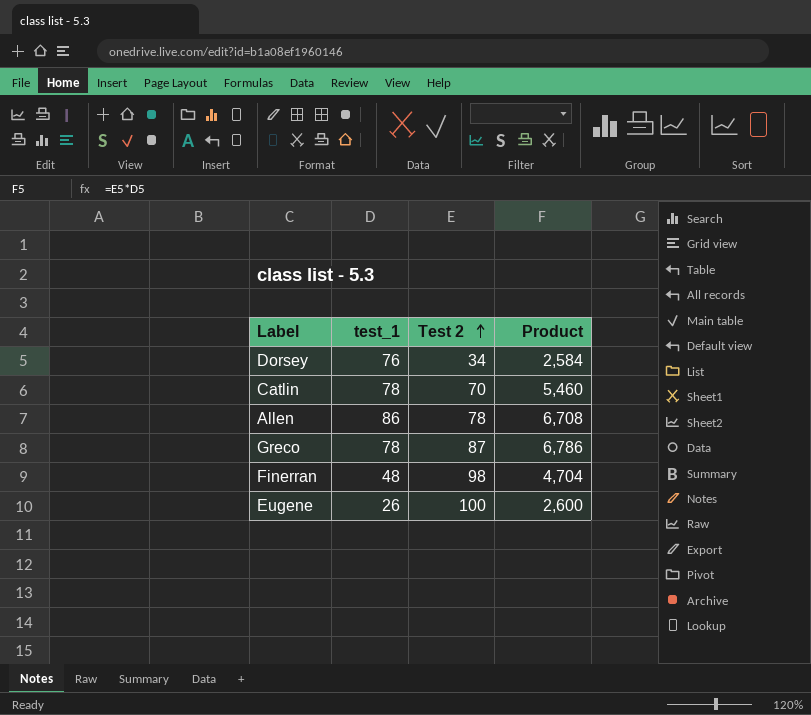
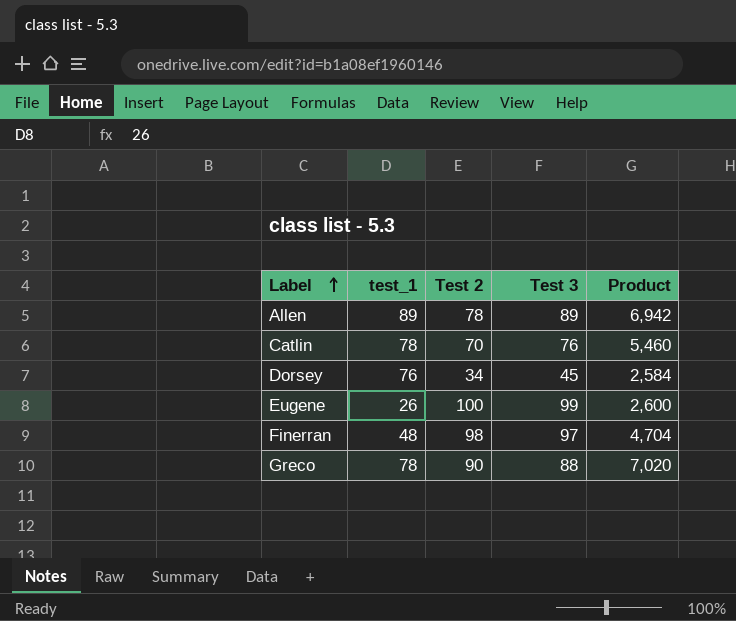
row order: Test 2 ascending -> Label ascending
column Test 3 | position: none -> 4
Allen | test_1: 86 -> 89
Allen | Product: 6,708 -> 6,942
Greco | Test 2: 87 -> 90
Greco | Product: 6,786 -> 7,020

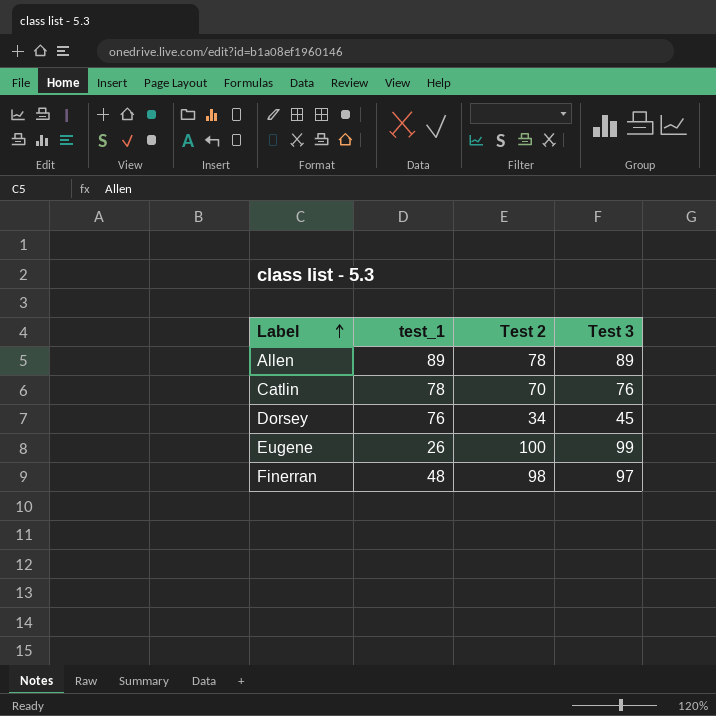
column Product | formula: [test_1] * [Test 2] -> none
row Greco: 78 | 90 | 88 | 7,020 -> none

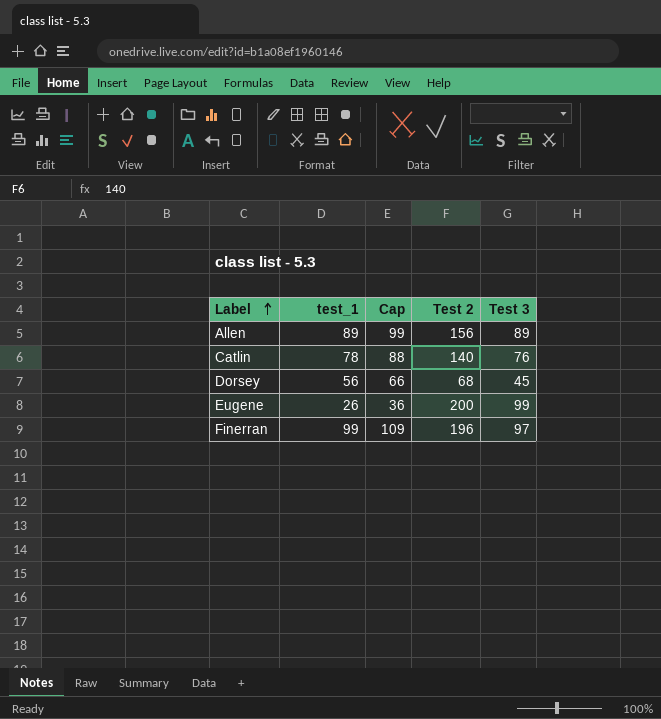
column Cap | formula: none -> [test_1] + 10
Allen | Test 2: 78 -> 156
Catlin | Test 2: 70 -> 140
Dorsey | test_1: 76 -> 56
Dorsey | Test 2: 34 -> 68
Eugene | Test 2: 100 -> 200
Finerran | test_1: 48 -> 99
Finerran | Test 2: 98 -> 196

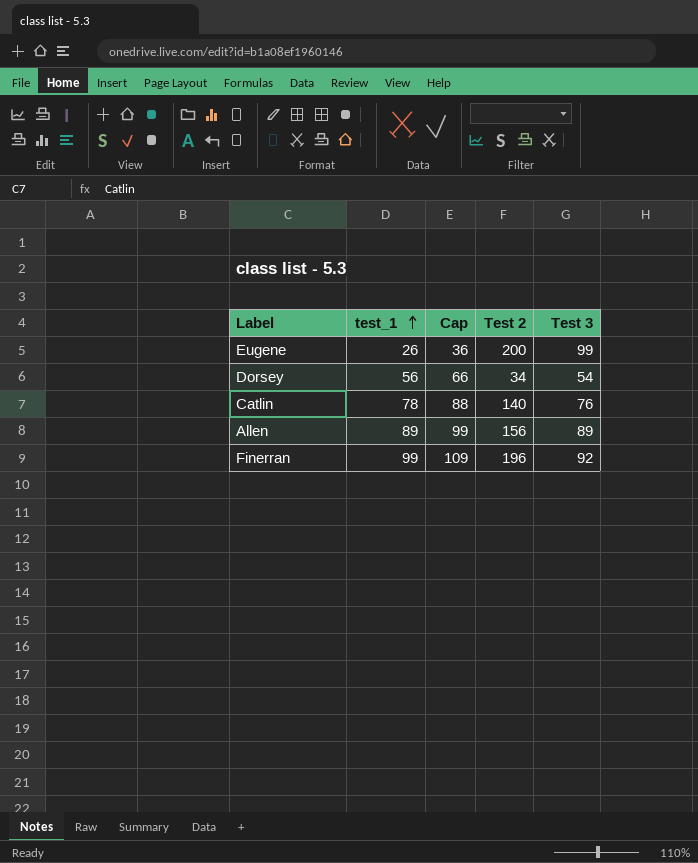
row order: Label ascending -> test_1 ascending
Dorsey | Test 2: 68 -> 34
Dorsey | Test 3: 45 -> 54
Finerran | Test 3: 97 -> 92

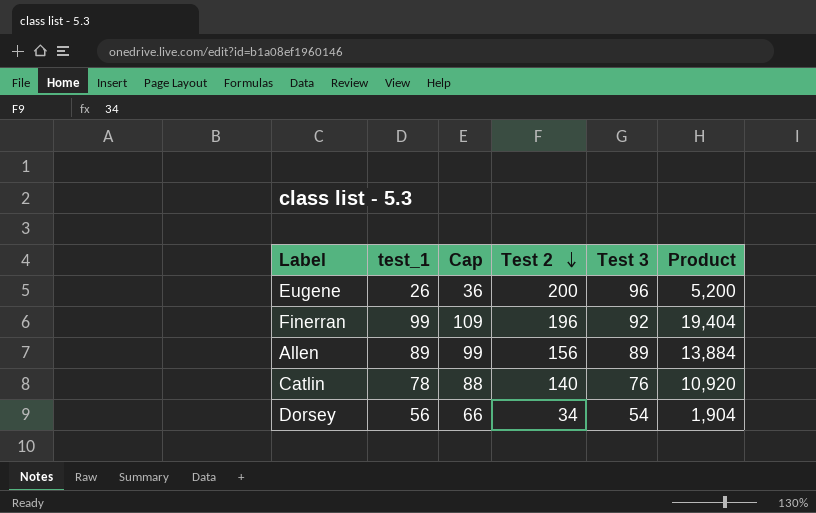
row order: test_1 ascending -> Test 2 descending
column Product | formula: none -> [test_1] * [Test 2]
Eugene | Test 3: 99 -> 96

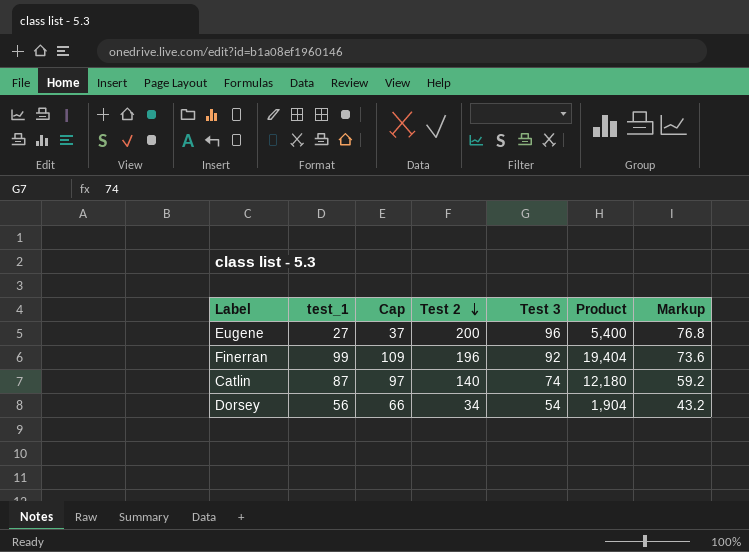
column Markup | formula: none -> [Test 3] * 0.8
row Allen: 89 | 99 | 156 | 89 | 13,884 -> none
Eugene | test_1: 26 -> 27
Eugene | Cap: 36 -> 37
Eugene | Product: 5,200 -> 5,400
Catlin | test_1: 78 -> 87
Catlin | Cap: 88 -> 97
Catlin | Test 3: 76 -> 74
Catlin | Product: 10,920 -> 12,180

